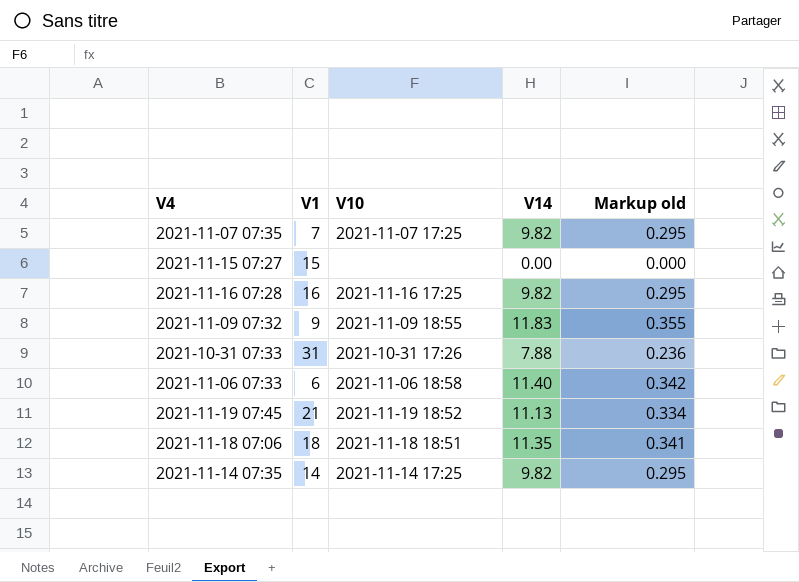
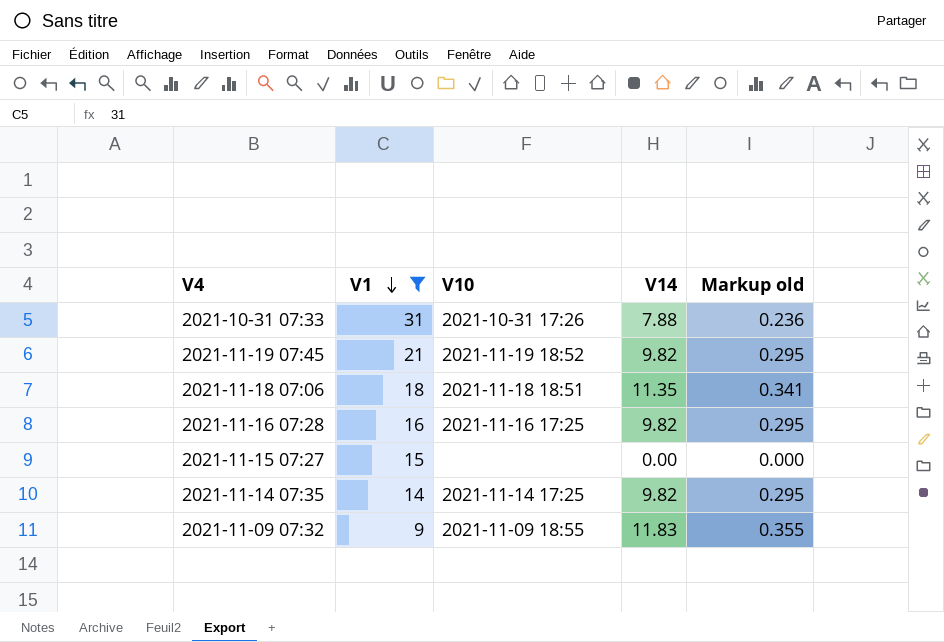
filter: none -> V1 >= 9
row order: none -> V1 descending
2021-11-19 07:45 | V14: 11.13 -> 9.82
2021-11-19 07:45 | Markup old: 0.334 -> 0.295

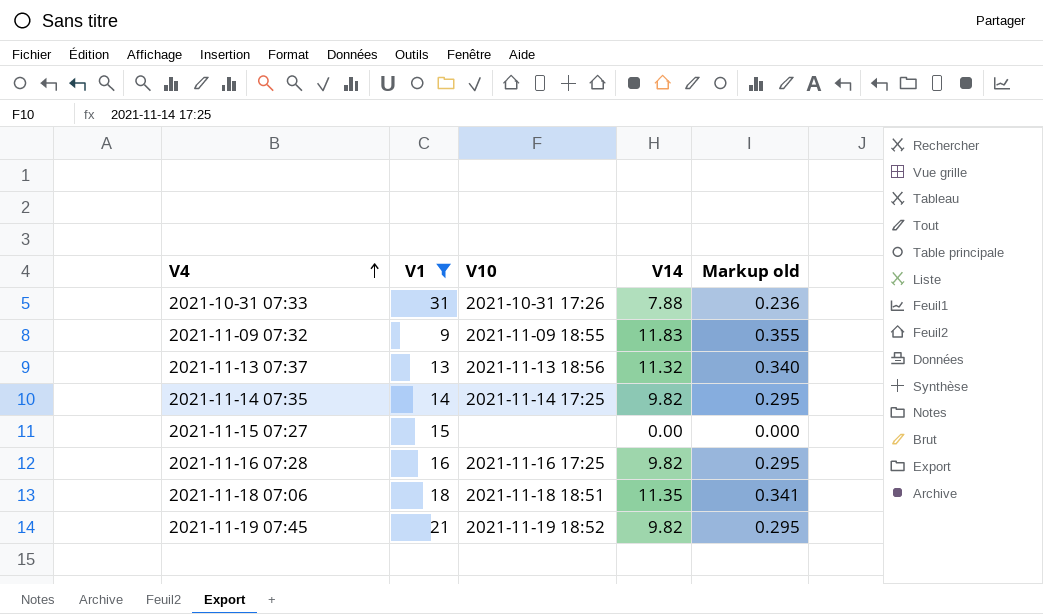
row order: V1 descending -> V4 ascending
row 2021-11-13 07:37: none -> 13 | 2021-11-13 18:56 | 11.32 | 0.340

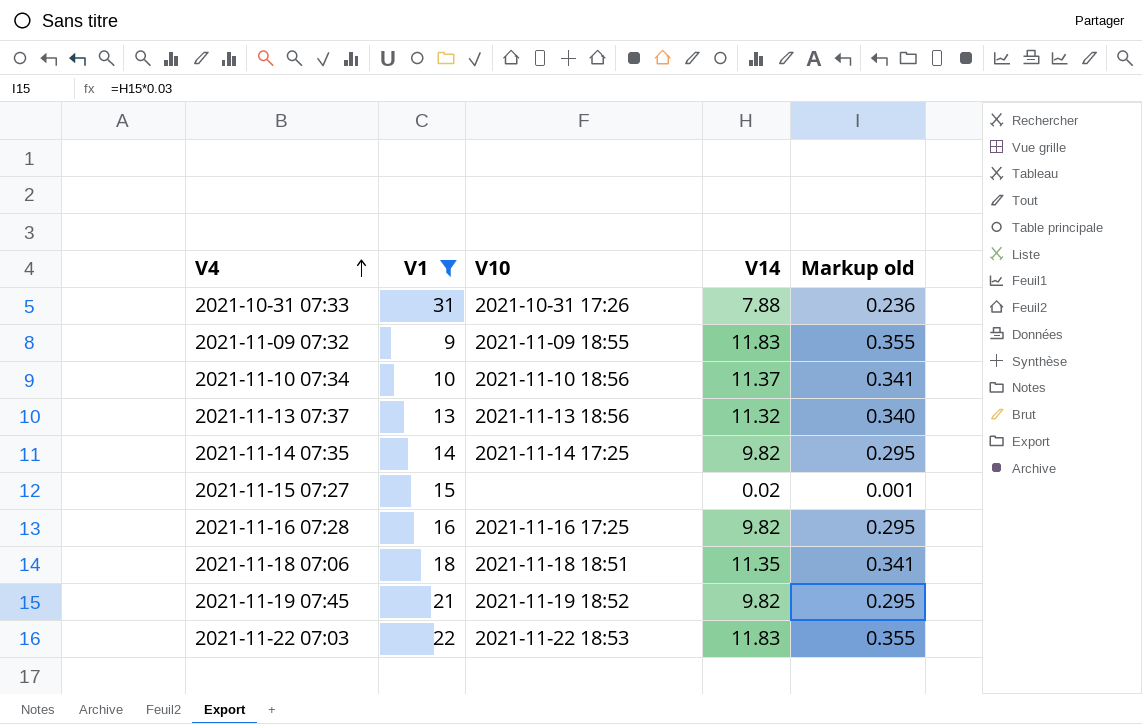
row 2021-11-10 07:34: none -> 10 | 2021-11-10 18:56 | 11.37 | 0.341
2021-11-15 07:27 | V14: 0.00 -> 0.02
2021-11-15 07:27 | Markup old: 0.000 -> 0.001
row 2021-11-22 07:03: none -> 22 | 2021-11-22 18:53 | 11.83 | 0.355

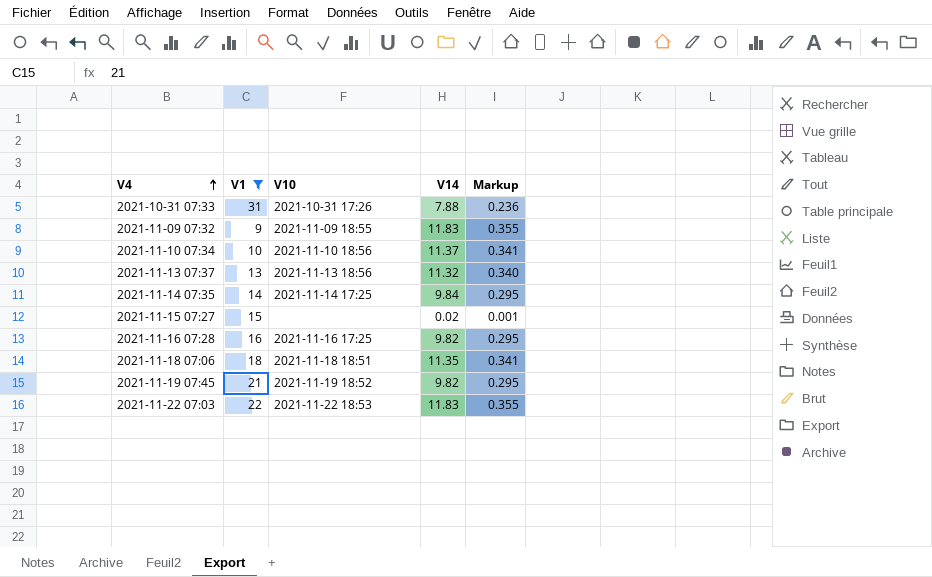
column name: Markup old -> Markup
2021-11-14 07:35 | V14: 9.82 -> 9.84

